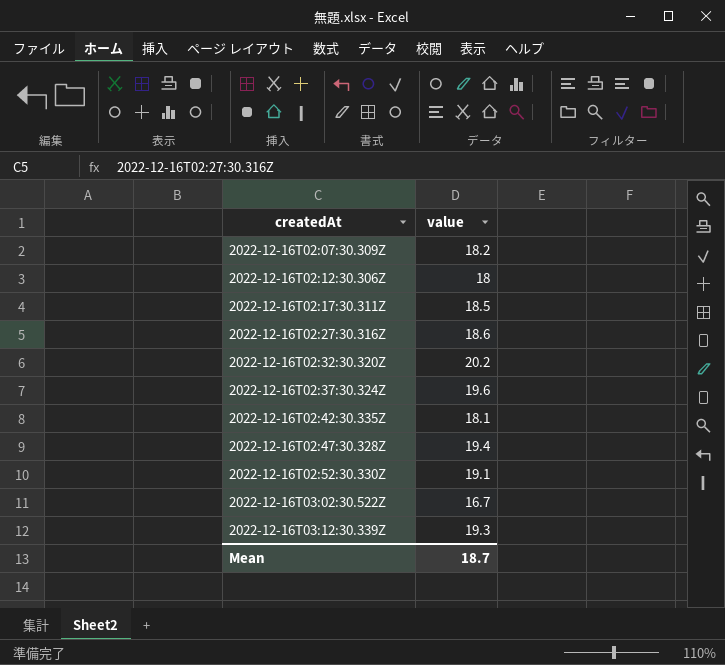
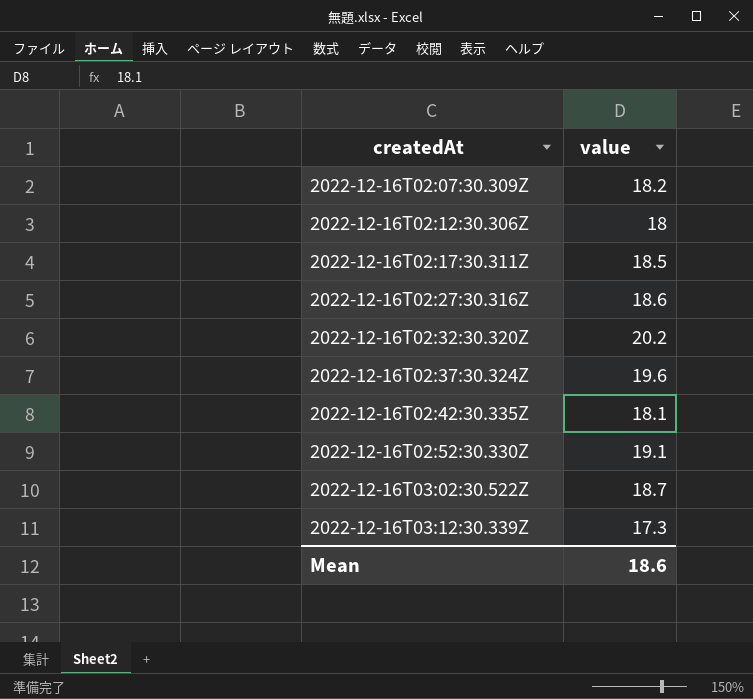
row 2022-12-16T02:47:30.328Z: 19.4 -> none
2022-12-16T03:02:30.522Z | value: 16.7 -> 18.7
2022-12-16T03:12:30.339Z | value: 19.3 -> 17.3
Mean | value: 18.7 -> 18.6

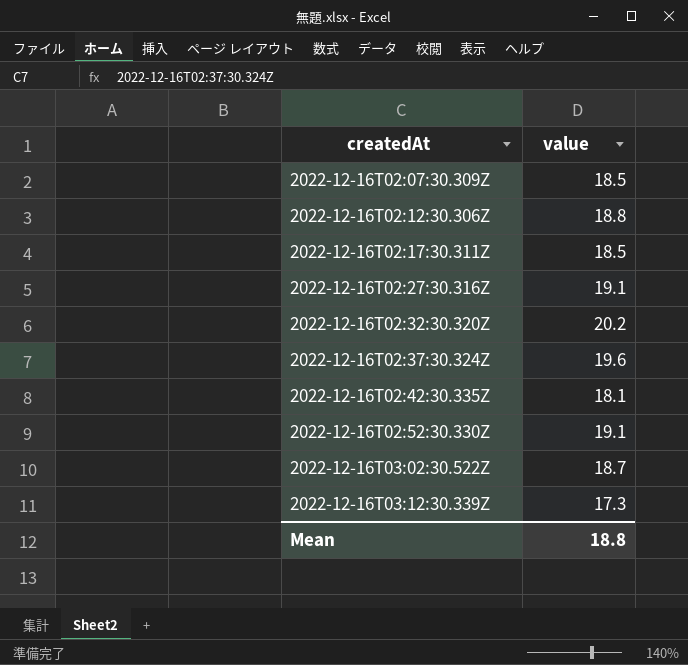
2022-12-16T02:07:30.309Z | value: 18.2 -> 18.5
2022-12-16T02:12:30.306Z | value: 18 -> 18.8
2022-12-16T02:27:30.316Z | value: 18.6 -> 19.1
Mean | value: 18.6 -> 18.8

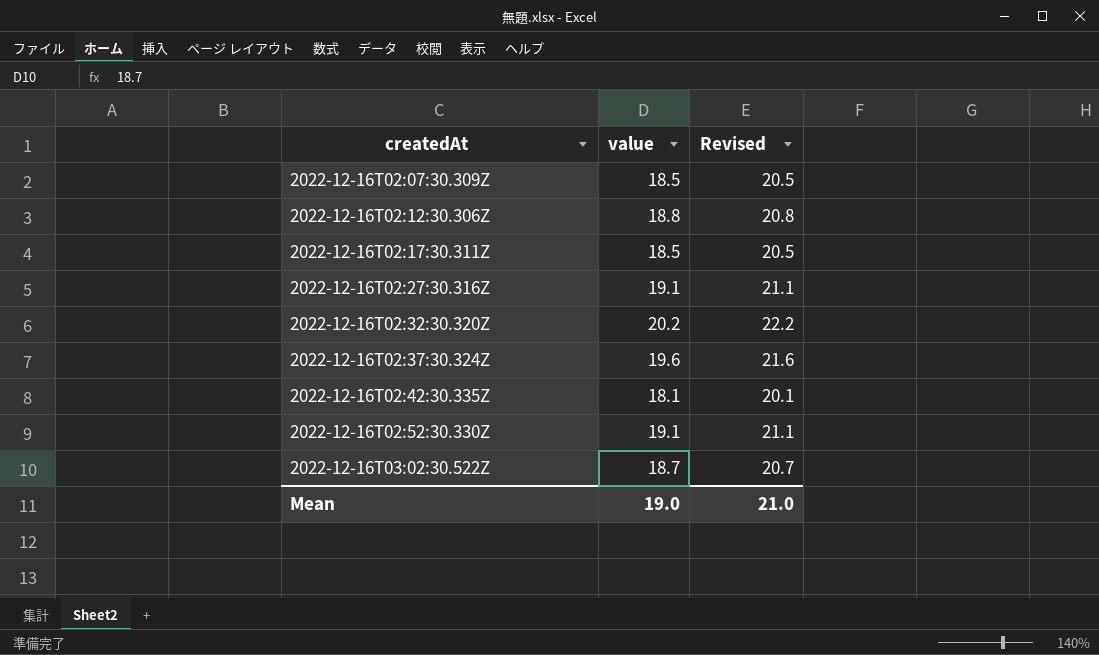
column Revised | formula: none -> [value] + 2
row 2022-12-16T03:12:30.339Z: 17.3 -> none
Mean | value: 18.8 -> 19.0

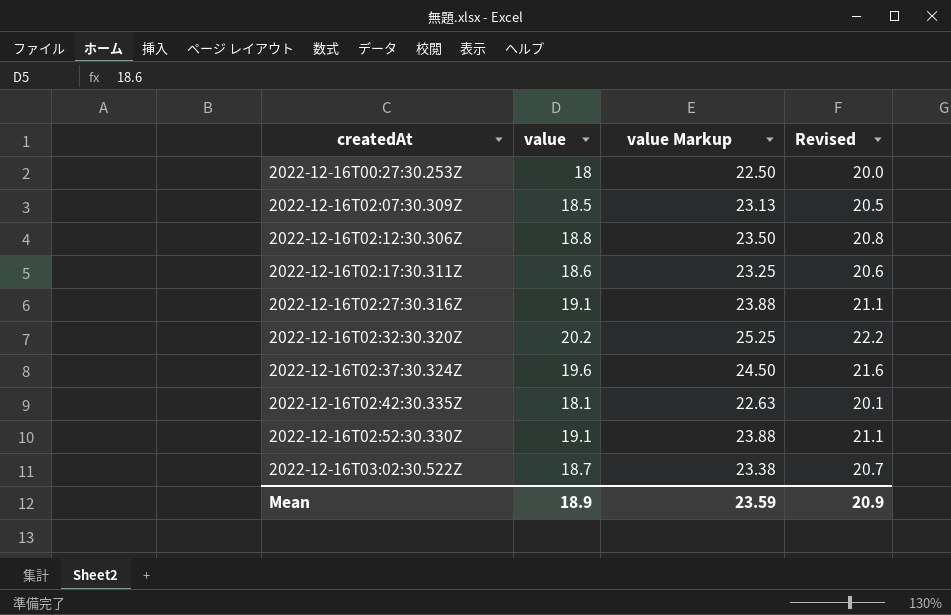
column value Markup | formula: none -> [value] * 1.25
row 2022-12-16T00:27:30.253Z: none -> 18 | 22.50 | 20.0
2022-12-16T02:17:30.311Z | value: 18.5 -> 18.6
2022-12-16T02:17:30.311Z | Revised: 20.5 -> 20.6
Mean | value: 19.0 -> 18.9
Mean | Revised: 21.0 -> 20.9

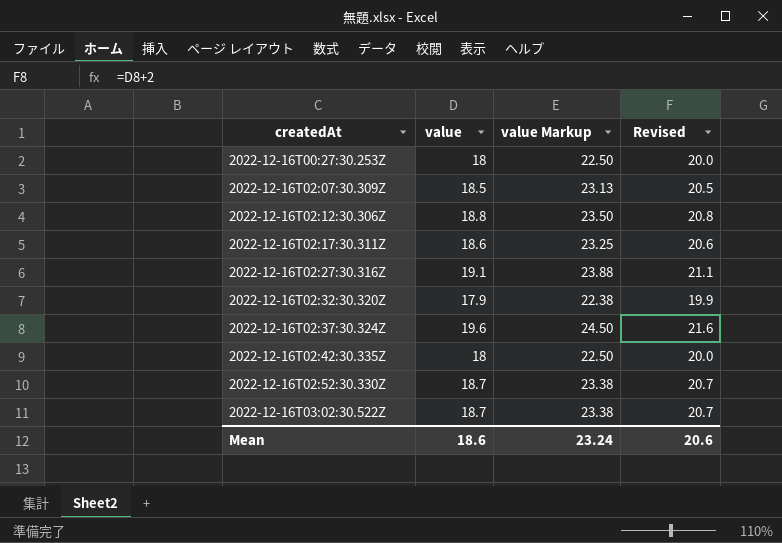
2022-12-16T02:32:30.320Z | value: 20.2 -> 17.9
2022-12-16T02:32:30.320Z | value Markup: 25.25 -> 22.38
2022-12-16T02:32:30.320Z | Revised: 22.2 -> 19.9
2022-12-16T02:42:30.335Z | value: 18.1 -> 18
2022-12-16T02:42:30.335Z | value Markup: 22.63 -> 22.50
2022-12-16T02:42:30.335Z | Revised: 20.1 -> 20.0
2022-12-16T02:52:30.330Z | value: 19.1 -> 18.7
2022-12-16T02:52:30.330Z | value Markup: 23.88 -> 23.38
2022-12-16T02:52:30.330Z | Revised: 21.1 -> 20.7
Mean | value: 18.9 -> 18.6
Mean | value Markup: 23.59 -> 23.24
Mean | Revised: 20.9 -> 20.6

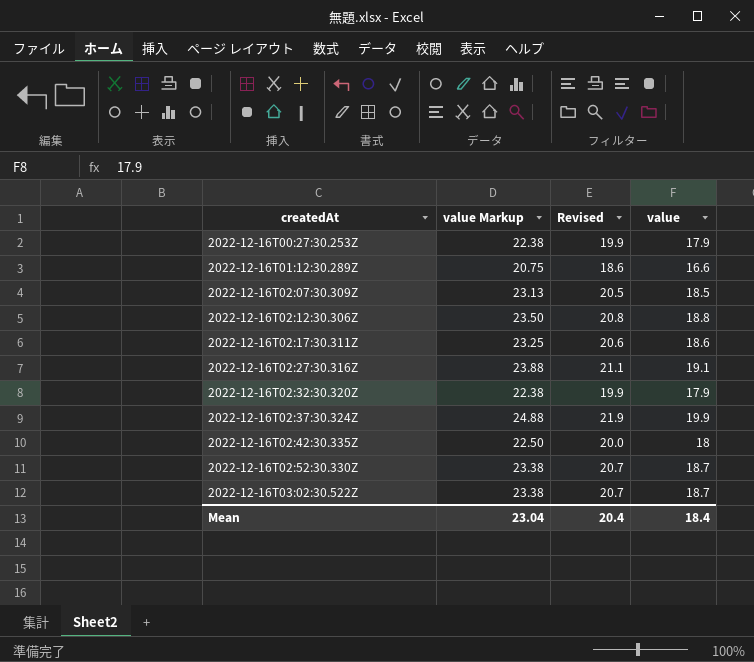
column value | position: 2 -> 4
2022-12-16T00:27:30.253Z | value Markup: 22.50 -> 22.38
2022-12-16T00:27:30.253Z | Revised: 20.0 -> 19.9
2022-12-16T00:27:30.253Z | value: 18 -> 17.9
row 2022-12-16T01:12:30.289Z: none -> 20.75 | 18.6 | 16.6
2022-12-16T02:37:30.324Z | value Markup: 24.50 -> 24.88
2022-12-16T02:37:30.324Z | Revised: 21.6 -> 21.9
2022-12-16T02:37:30.324Z | value: 19.6 -> 19.9
Mean | value Markup: 23.24 -> 23.04
Mean | Revised: 20.6 -> 20.4
Mean | value: 18.6 -> 18.4

